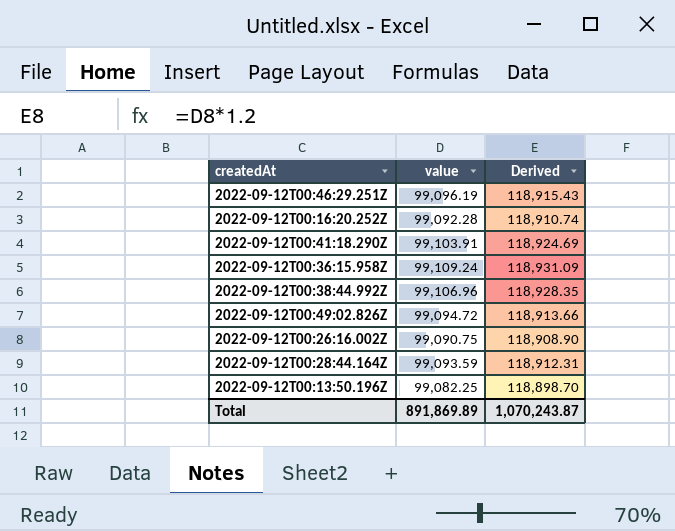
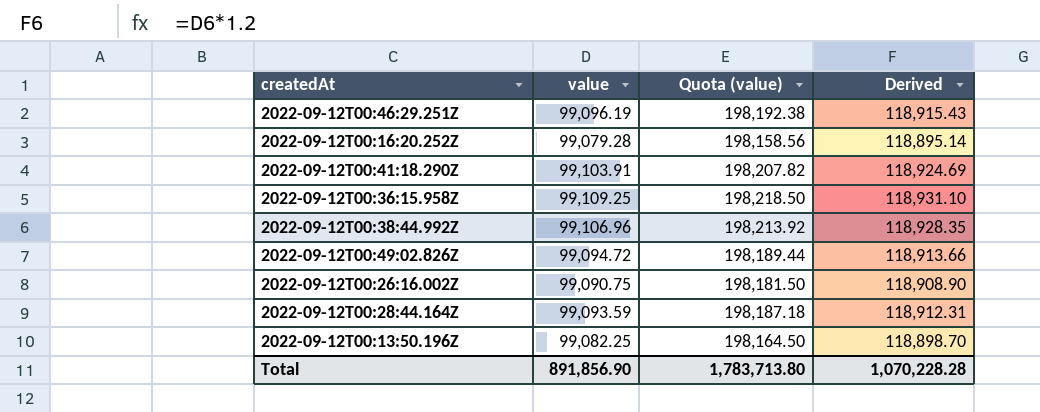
column Quota (value) | formula: none -> [value] * 2
2022-09-12T00:16:20.252Z | value: 99,092.28 -> 99,079.28
2022-09-12T00:16:20.252Z | Derived: 118,910.74 -> 118,895.14
2022-09-12T00:36:15.958Z | value: 99,109.24 -> 99,109.25
2022-09-12T00:36:15.958Z | Derived: 118,931.09 -> 118,931.10
Total | value: 891,869.89 -> 891,856.90
Total | Derived: 1,070,243.87 -> 1,070,228.28

